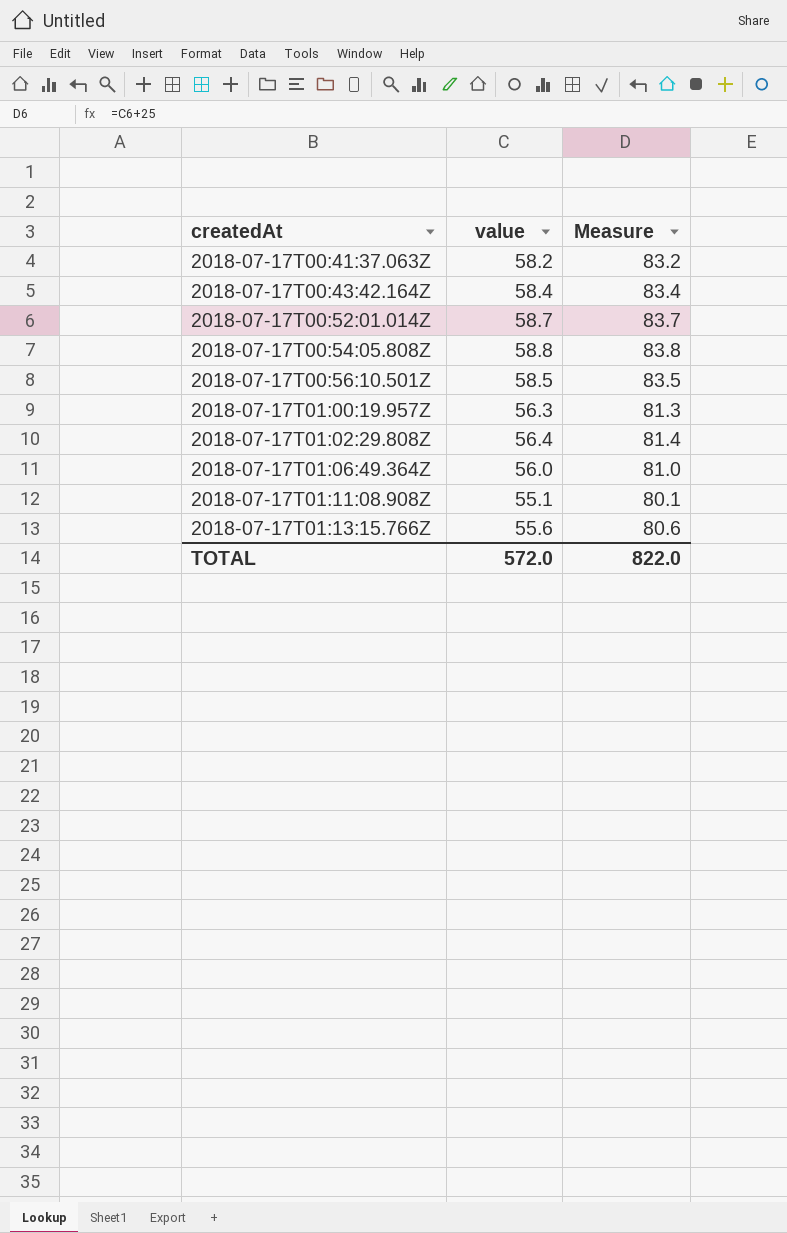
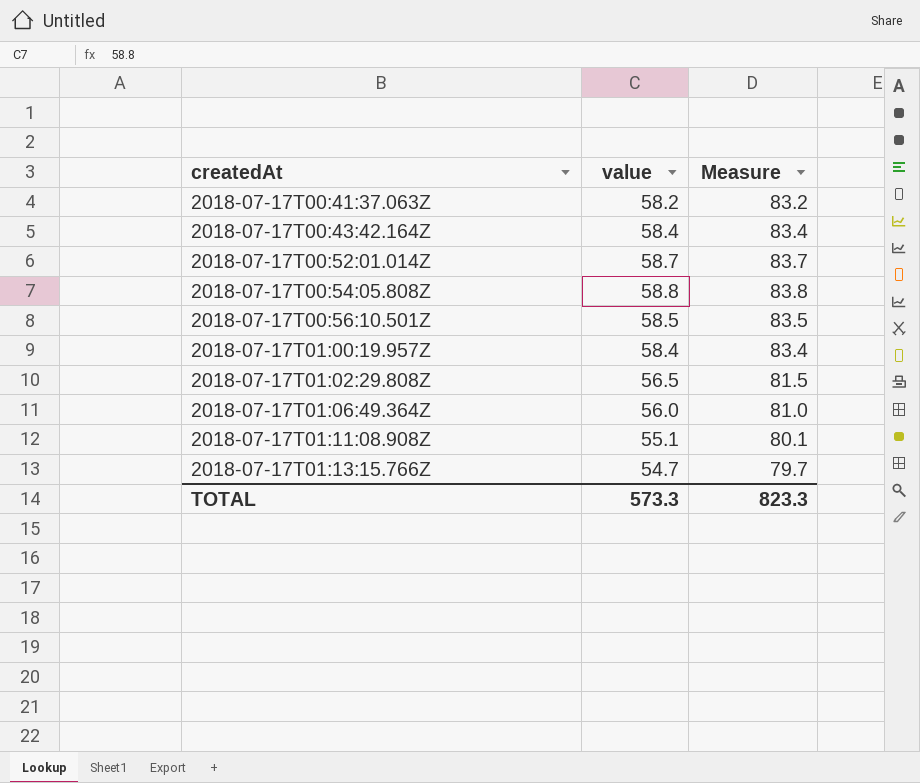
2018-07-17T01:00:19.957Z | value: 56.3 -> 58.4
2018-07-17T01:00:19.957Z | Measure: 81.3 -> 83.4
2018-07-17T01:02:29.808Z | value: 56.4 -> 56.5
2018-07-17T01:02:29.808Z | Measure: 81.4 -> 81.5
2018-07-17T01:13:15.766Z | value: 55.6 -> 54.7
2018-07-17T01:13:15.766Z | Measure: 80.6 -> 79.7
TOTAL | value: 572.0 -> 573.3
TOTAL | Measure: 822.0 -> 823.3

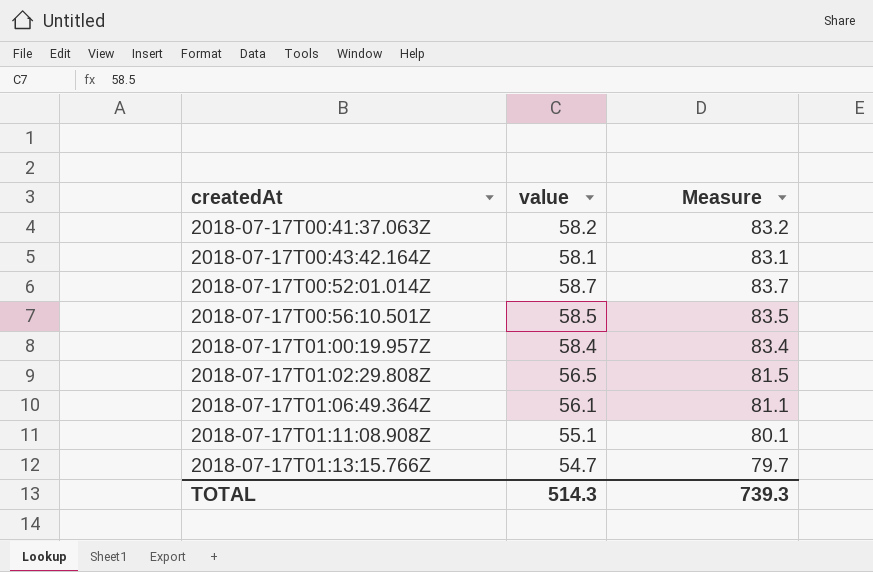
row 2018-07-17T00:54:05.808Z: 58.8 | 83.8 -> none
2018-07-17T00:43:42.164Z | value: 58.4 -> 58.1
2018-07-17T00:43:42.164Z | Measure: 83.4 -> 83.1
2018-07-17T01:06:49.364Z | value: 56.0 -> 56.1
2018-07-17T01:06:49.364Z | Measure: 81.0 -> 81.1
TOTAL | value: 573.3 -> 514.3
TOTAL | Measure: 823.3 -> 739.3

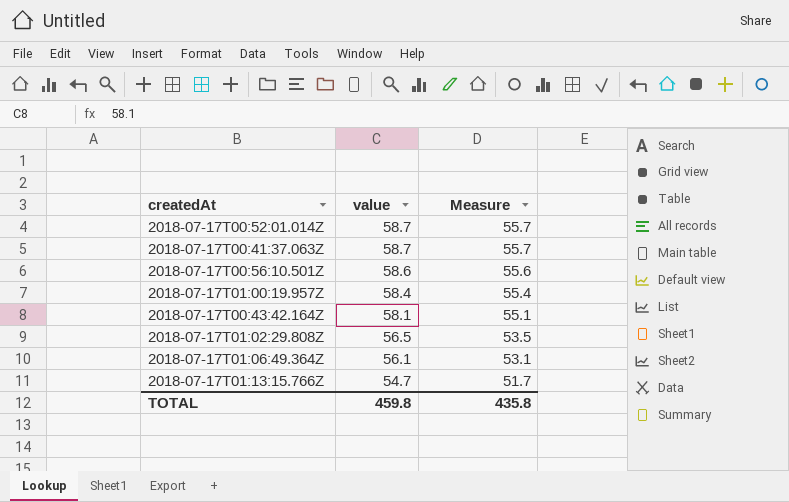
row order: createdAt ascending -> value descending
column Measure | formula: [value] + 25 -> [value] - 3
row 2018-07-17T01:11:08.908Z: 55.1 | 80.1 -> none
2018-07-17T00:41:37.063Z | value: 58.2 -> 58.7
2018-07-17T00:56:10.501Z | value: 58.5 -> 58.6
TOTAL | value: 514.3 -> 459.8
TOTAL | Measure: 739.3 -> 435.8

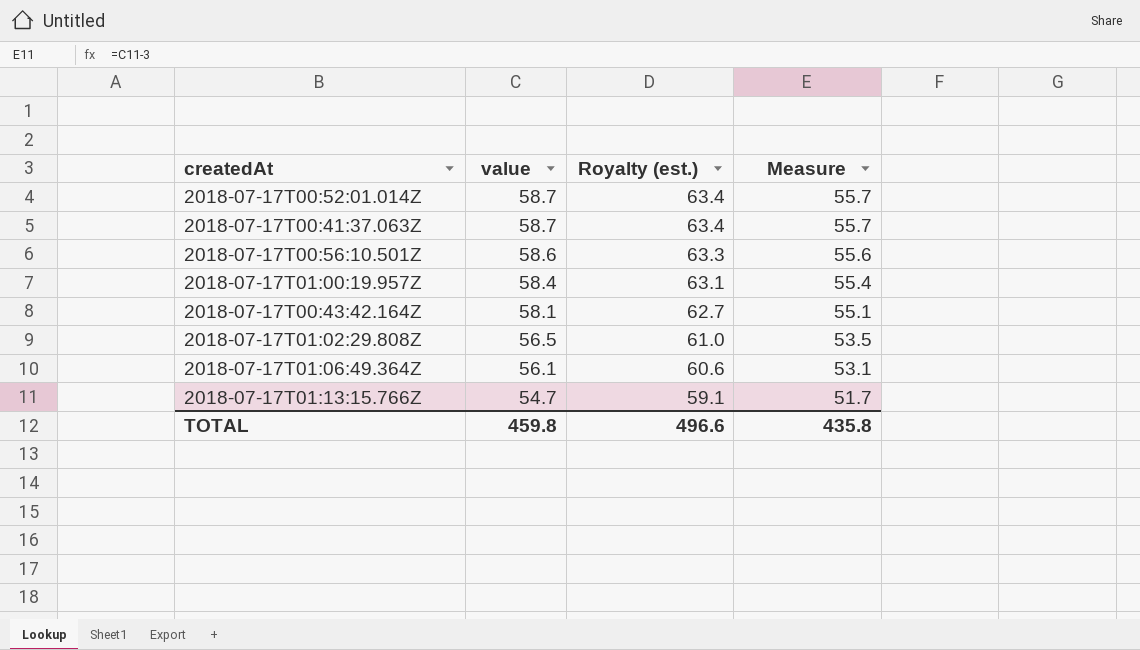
column Royalty (est.) | formula: none -> [value] * 1.08

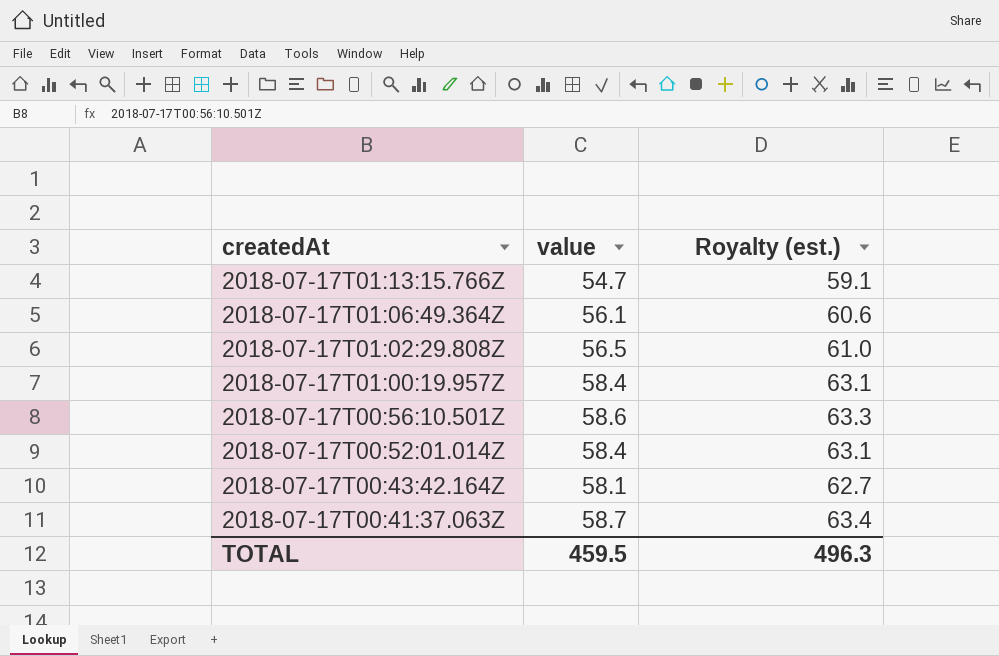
row order: value descending -> createdAt descending
column Measure | formula: [value] - 3 -> none
2018-07-17T00:52:01.014Z | value: 58.7 -> 58.4
2018-07-17T00:52:01.014Z | Royalty (est.): 63.4 -> 63.1
TOTAL | value: 459.8 -> 459.5
TOTAL | Royalty (est.): 496.6 -> 496.3

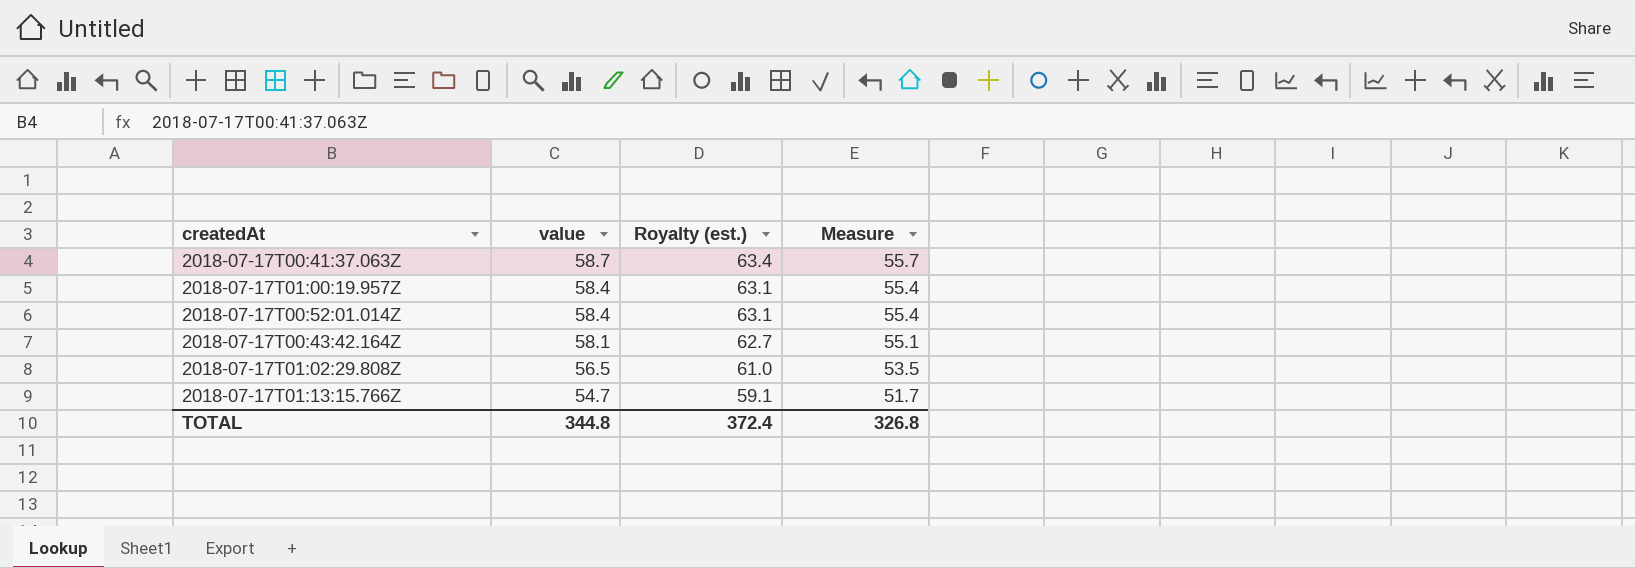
row order: createdAt descending -> value descending
column Measure | formula: none -> [value] - 3
row 2018-07-17T01:06:49.364Z: 56.1 | 60.6 -> none
row 2018-07-17T00:56:10.501Z: 58.6 | 63.3 -> none
TOTAL | value: 459.5 -> 344.8
TOTAL | Royalty (est.): 496.3 -> 372.4

